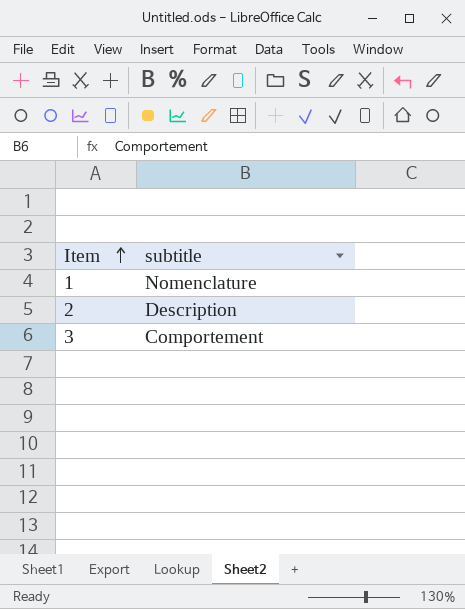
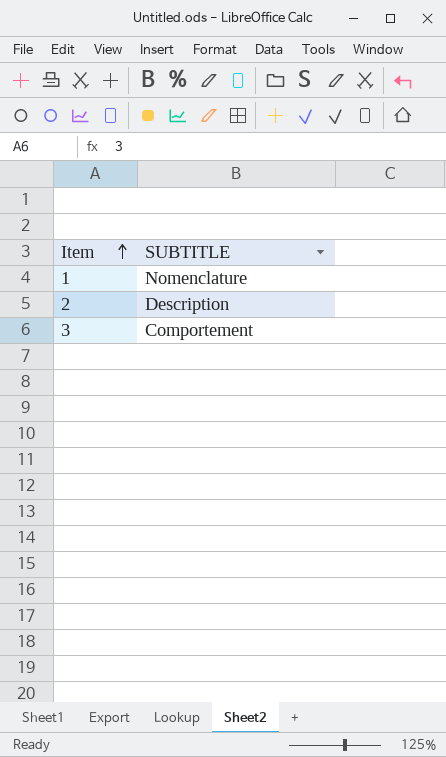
column name: subtitle -> SUBTITLE

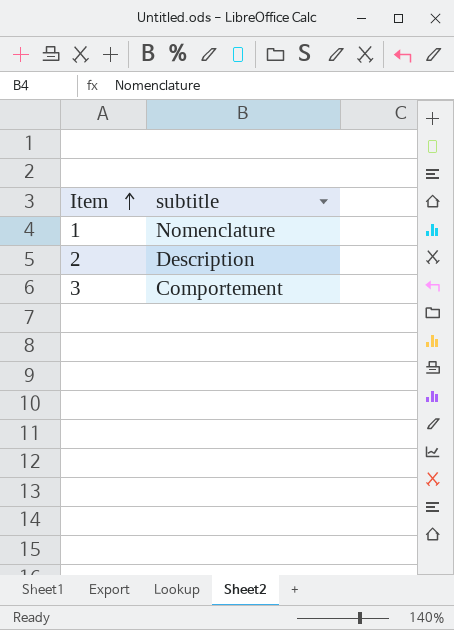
column name: SUBTITLE -> subtitle

